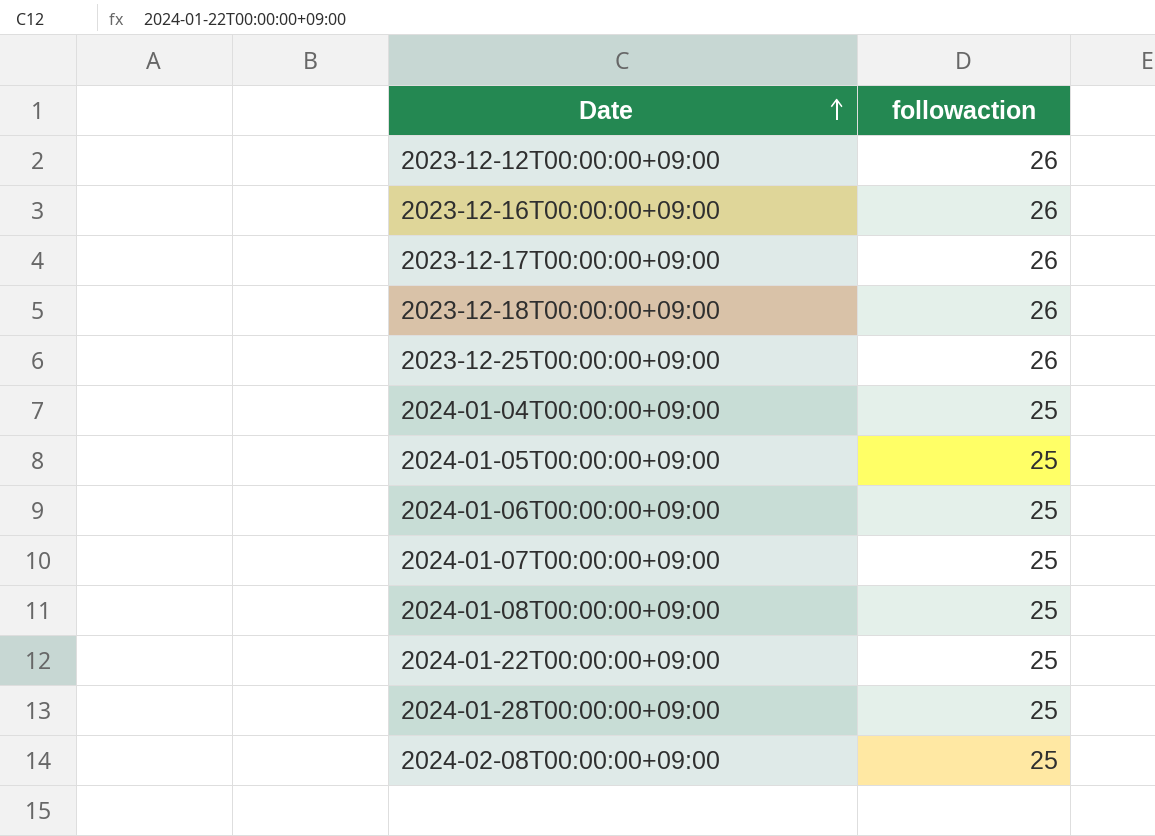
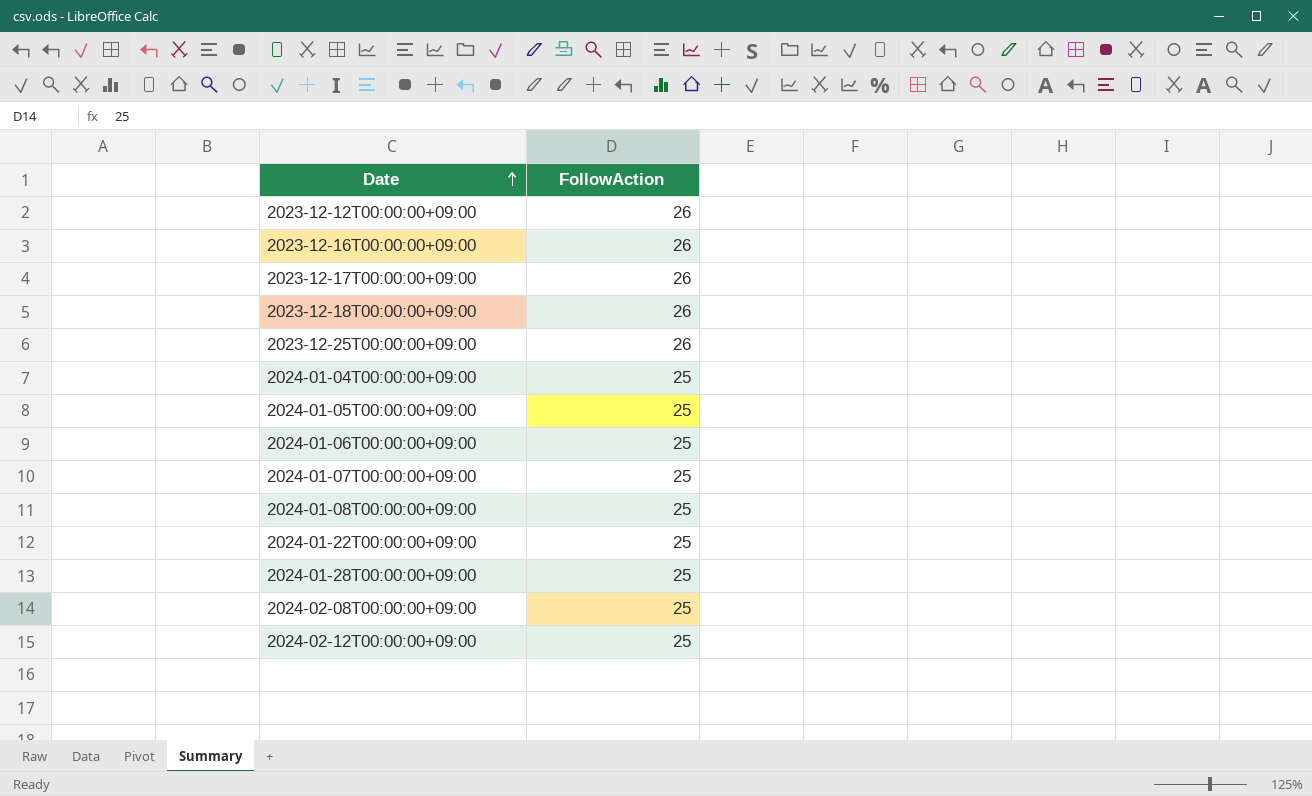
column name: followaction -> FollowAction
row 2024-02-12T00:00:00+09:00: none -> 25

